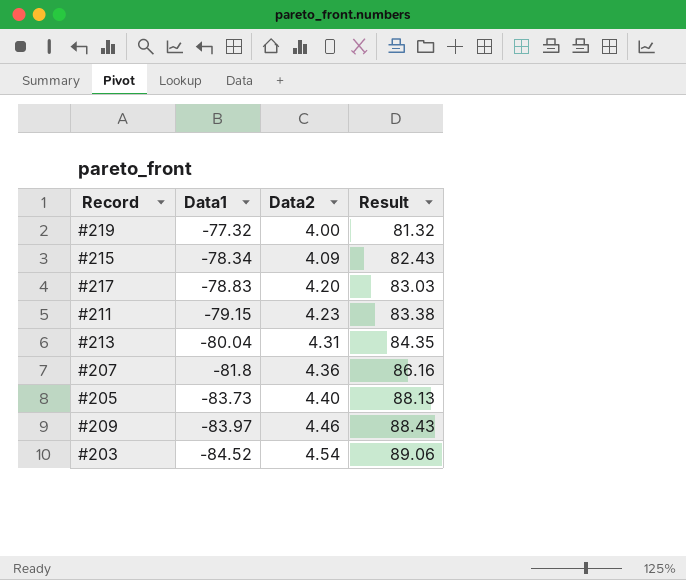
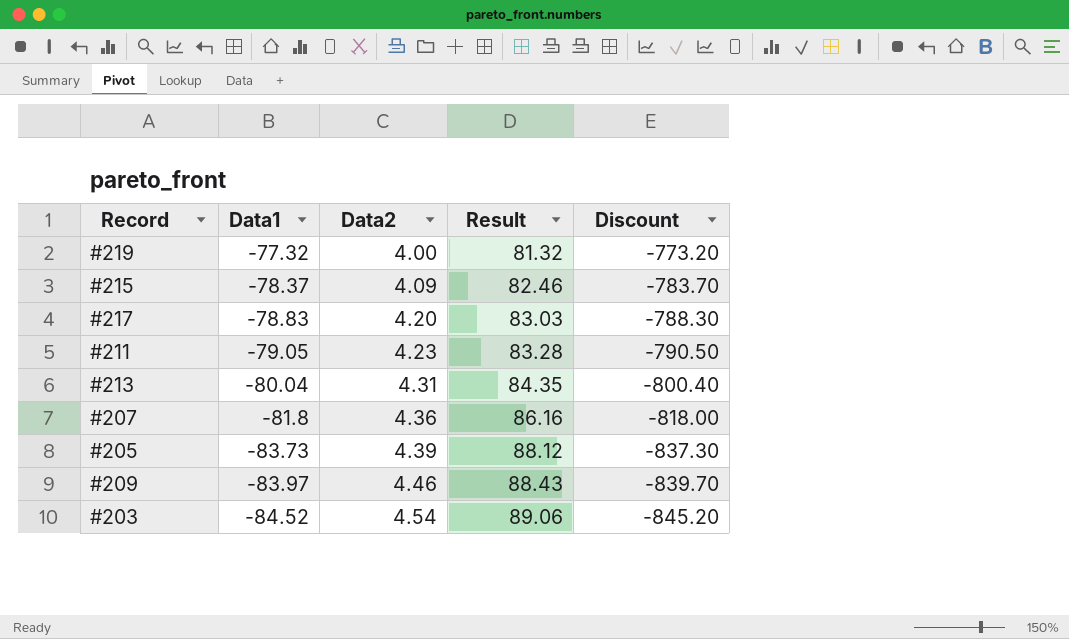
column Discount | formula: none -> [Data1] * 10
#215 | Data1: -78.34 -> -78.37
#215 | Result: 82.43 -> 82.46
#211 | Data1: -79.15 -> -79.05
#211 | Result: 83.38 -> 83.28
#205 | Data2: 4.40 -> 4.39
#205 | Result: 88.13 -> 88.12

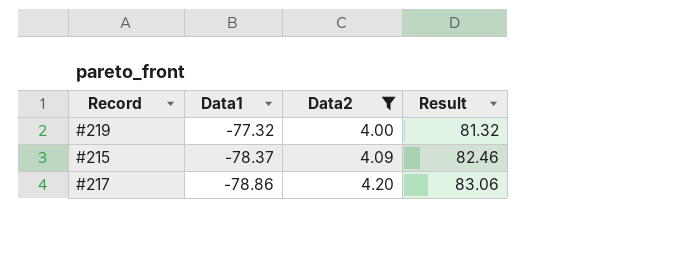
filter: none -> Data2 <= 4.20
column Discount | formula: [Data1] * 10 -> none
#217 | Data1: -78.83 -> -78.86
#217 | Result: 83.03 -> 83.06

